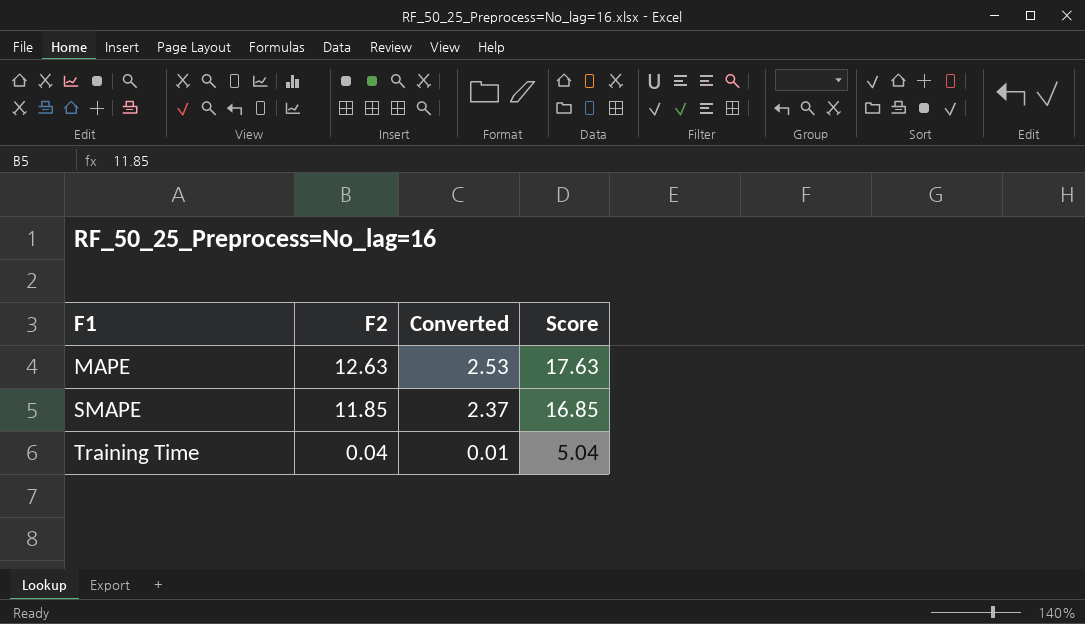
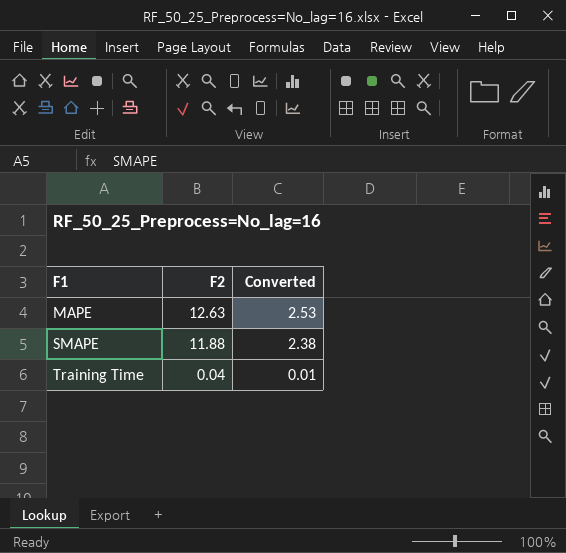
column Score | formula: [F2] + 5 -> none
SMAPE | F2: 11.85 -> 11.88
SMAPE | Converted: 2.37 -> 2.38

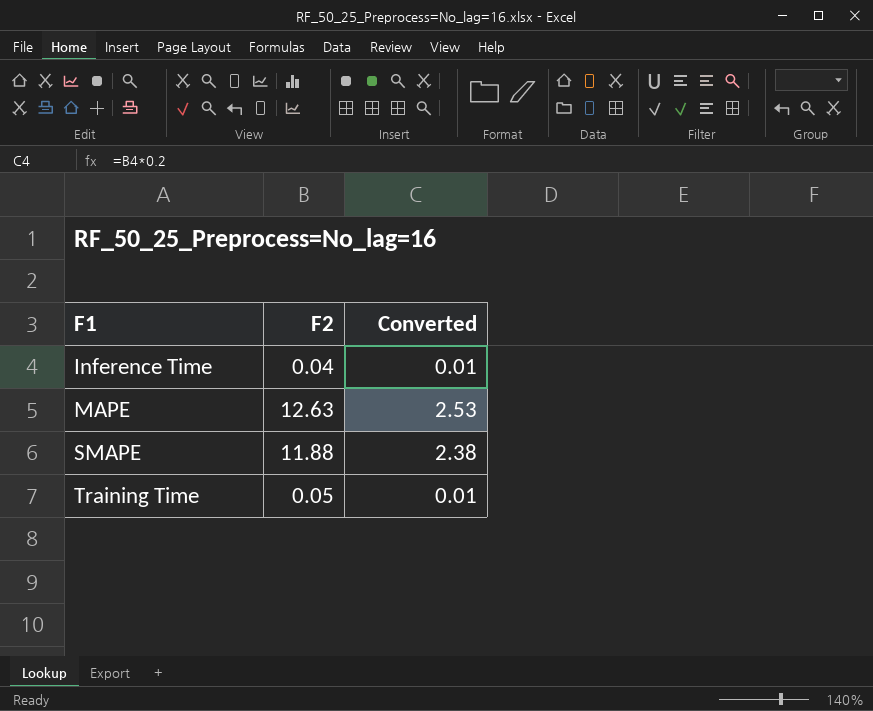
row Inference Time: none -> 0.04 | 0.01
Training Time | F2: 0.04 -> 0.05

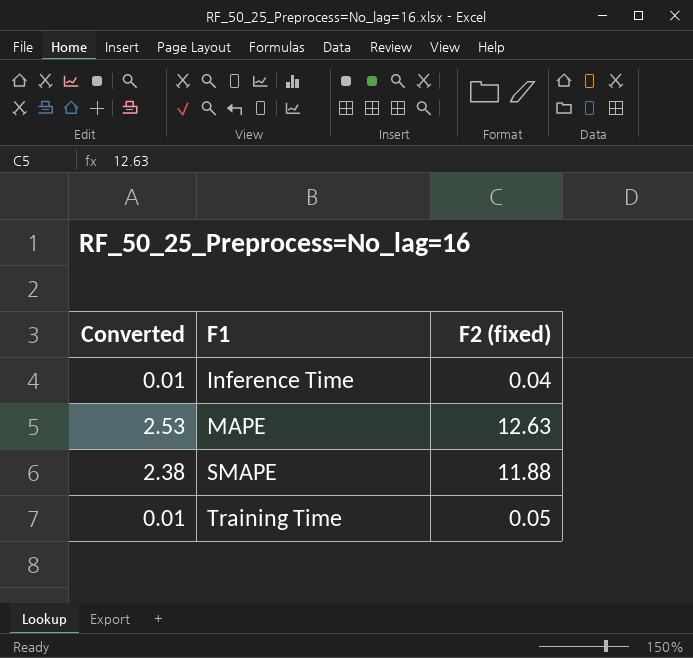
column Converted | position: 3 -> 1
column name: F2 -> F2 (fixed)

